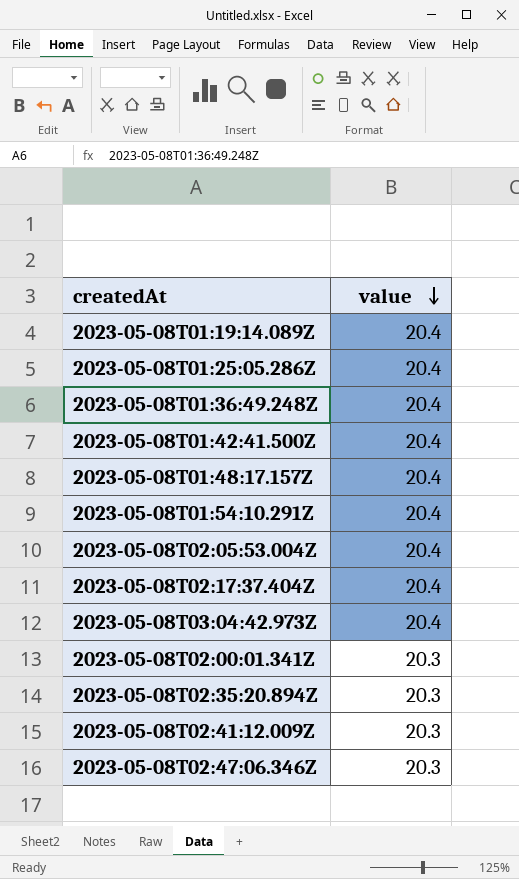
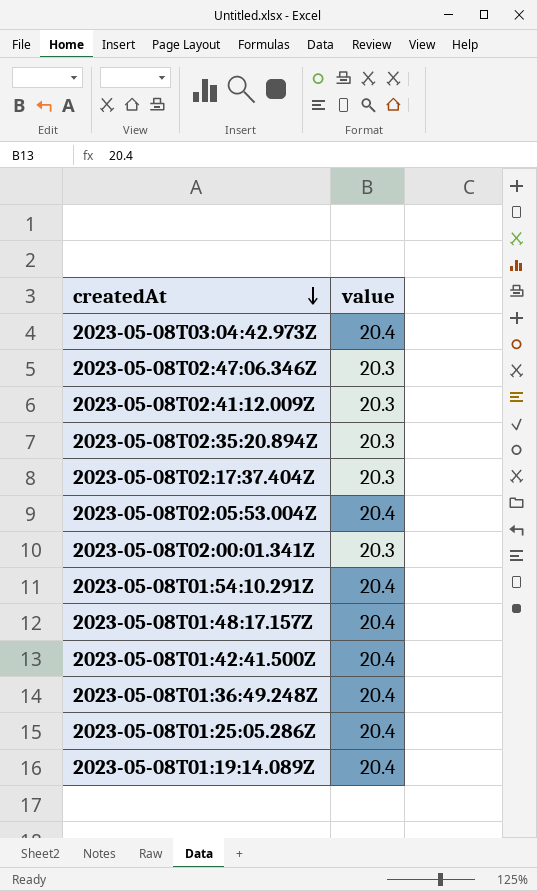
row order: value descending -> createdAt descending
2023-05-08T02:17:37.404Z | value: 20.4 -> 20.3

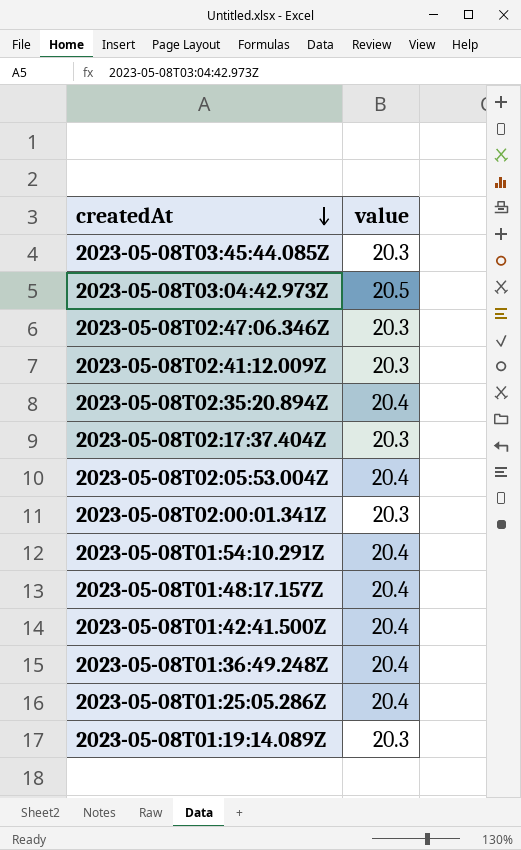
row 2023-05-08T03:45:44.085Z: none -> 20.3
2023-05-08T03:04:42.973Z | value: 20.4 -> 20.5
2023-05-08T02:35:20.894Z | value: 20.3 -> 20.4
2023-05-08T01:19:14.089Z | value: 20.4 -> 20.3

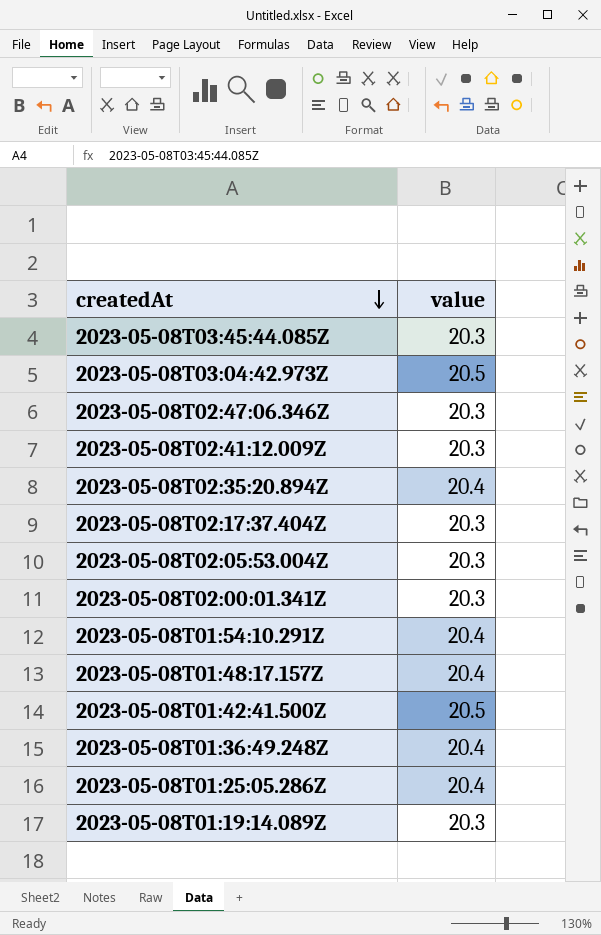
2023-05-08T02:05:53.004Z | value: 20.4 -> 20.3
2023-05-08T01:42:41.500Z | value: 20.4 -> 20.5

